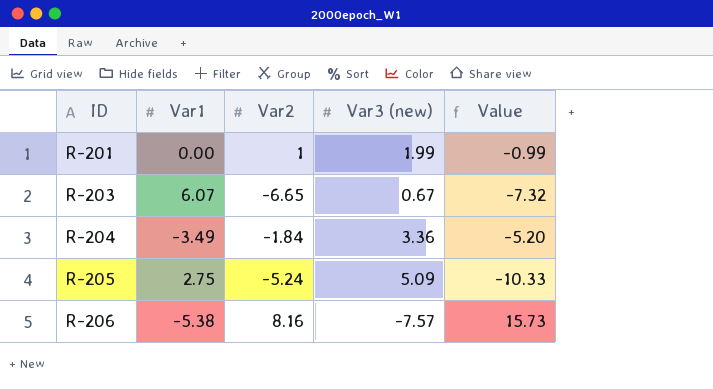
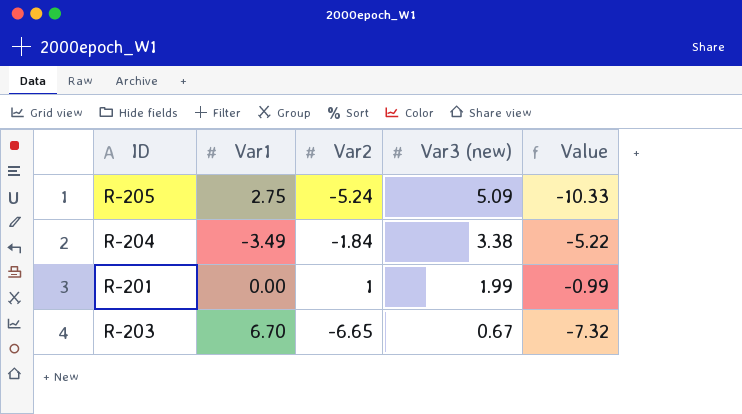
row order: ID ascending -> Var3 (new) descending
row R-206: -5.38 | 8.16 | -7.57 | 15.73 -> none
R-204 | Var3 (new): 3.36 -> 3.38
R-204 | Value: -5.20 -> -5.22
R-203 | Var1: 6.07 -> 6.70

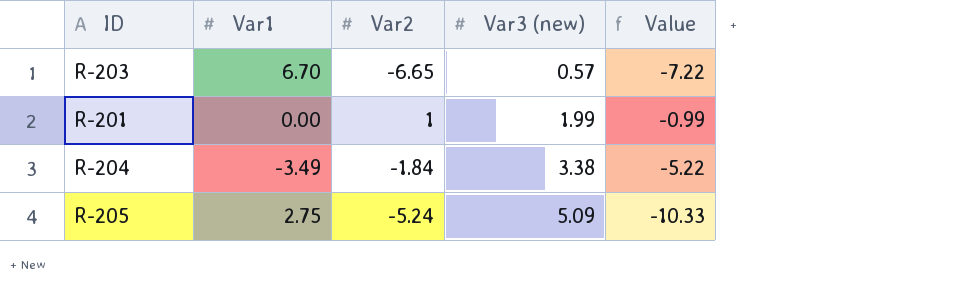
row order: Var3 (new) descending -> Var3 (new) ascending
R-203 | Var3 (new): 0.67 -> 0.57
R-203 | Value: -7.32 -> -7.22

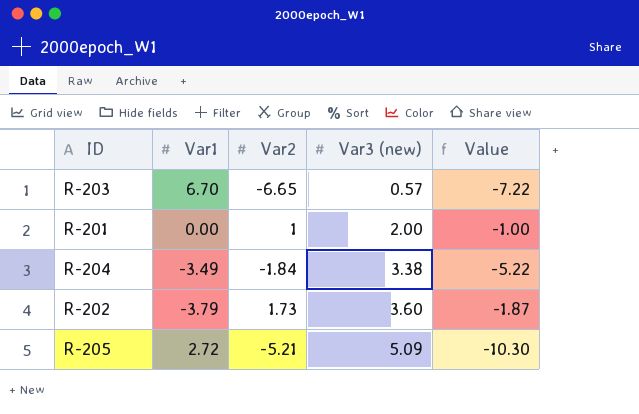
R-201 | Var3 (new): 1.99 -> 2.00
R-201 | Value: -0.99 -> -1.00
row R-202: none -> -3.79 | 1.73 | 3.60 | -1.87
R-205 | Var1: 2.75 -> 2.72
R-205 | Var2: -5.24 -> -5.21
R-205 | Value: -10.33 -> -10.30

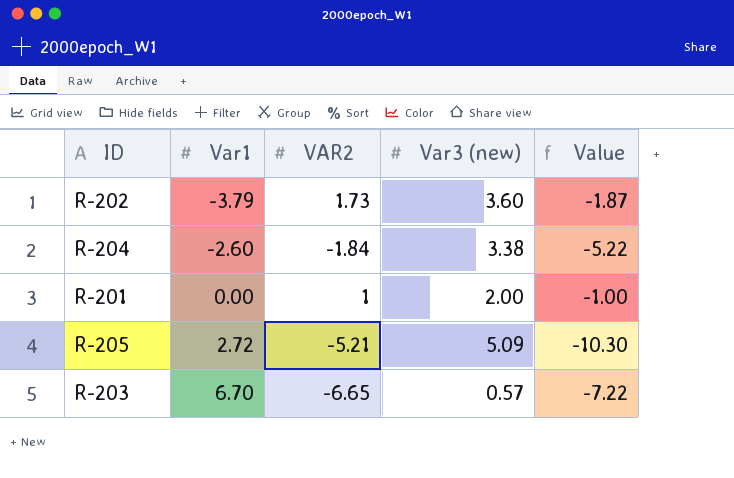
row order: Var3 (new) ascending -> Var1 ascending
column name: Var2 -> VAR2
R-204 | Var1: -3.49 -> -2.60

